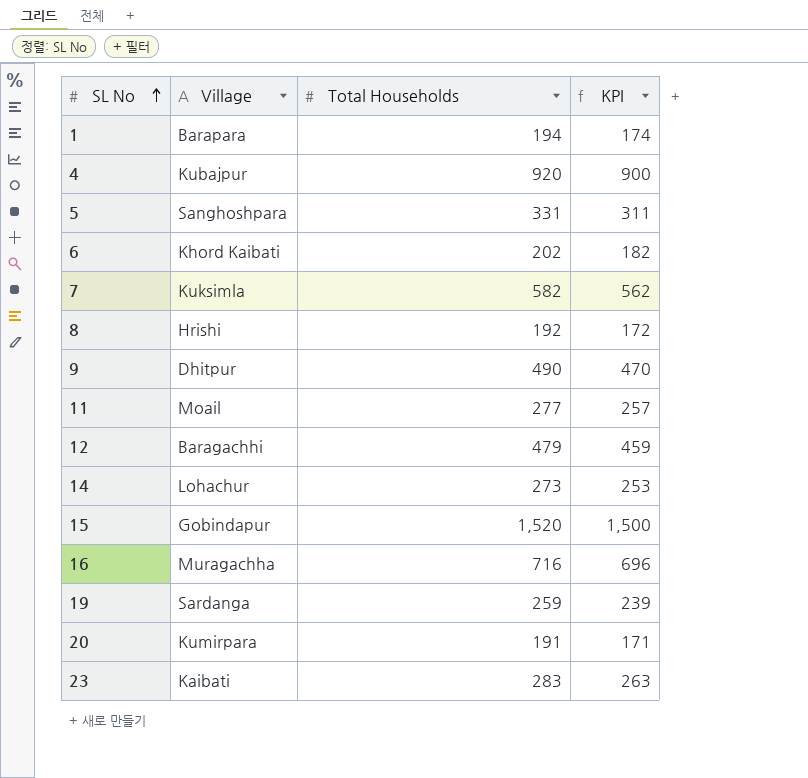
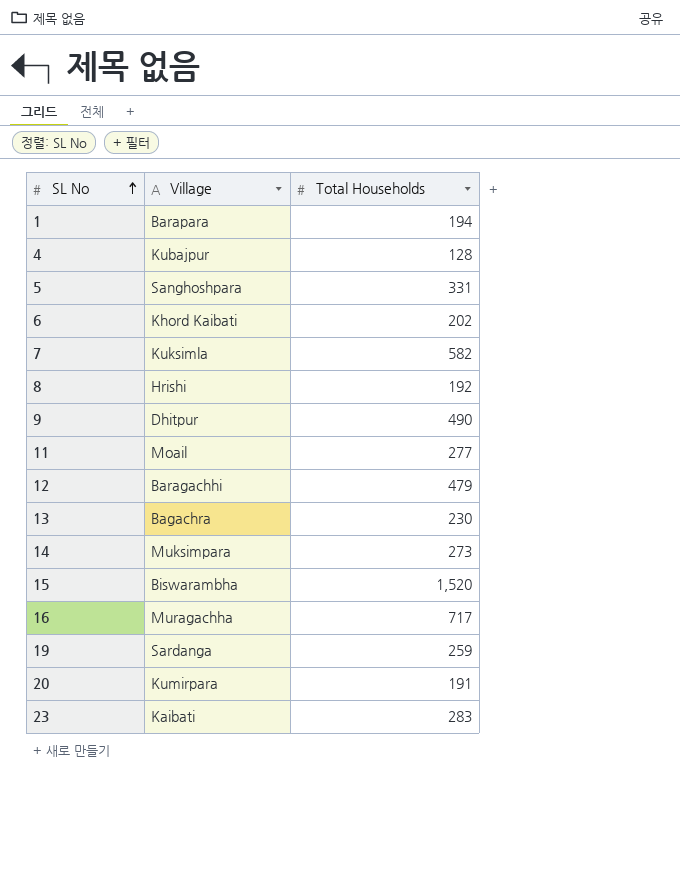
column KPI | formula: [Total Households] - 20 -> none
4 | Total Households: 920 -> 128
row 13: none -> Bagachra | 230
14 | Village: Lohachur -> Muksimpara
15 | Village: Gobindapur -> Biswarambha
16 | Total Households: 716 -> 717

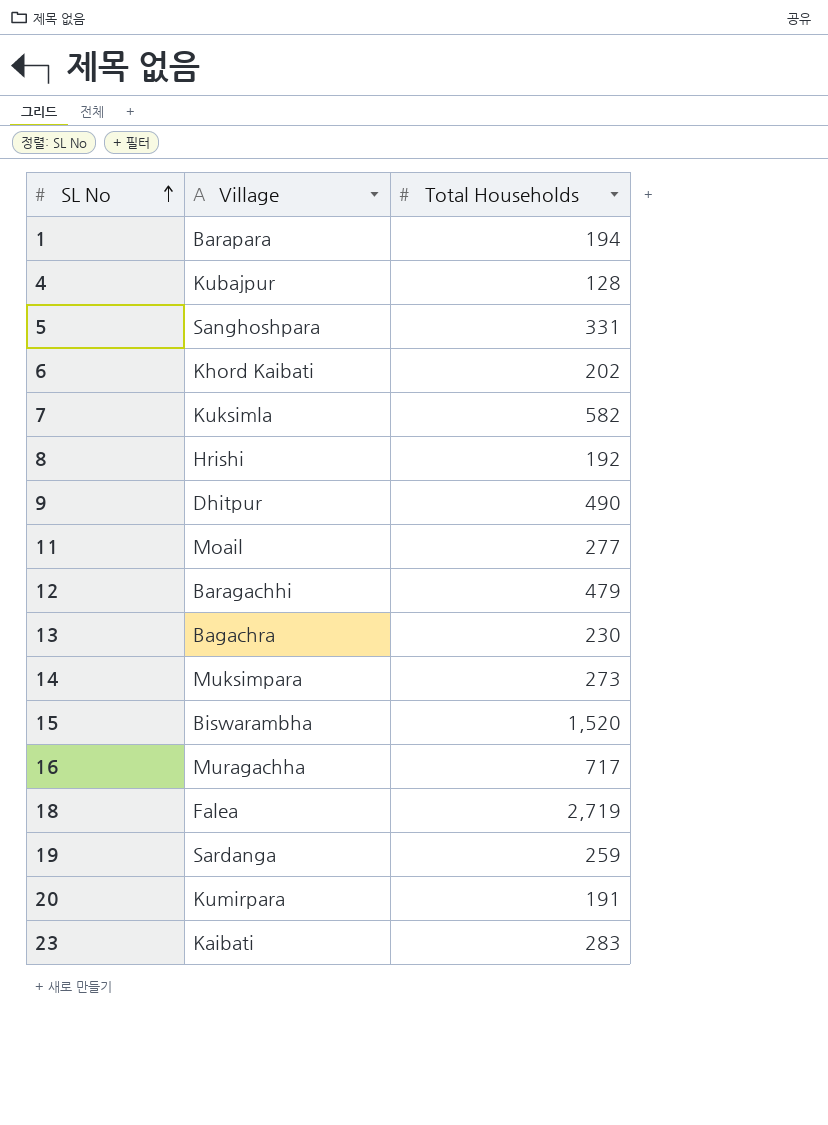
row 18: none -> Falea | 2,719

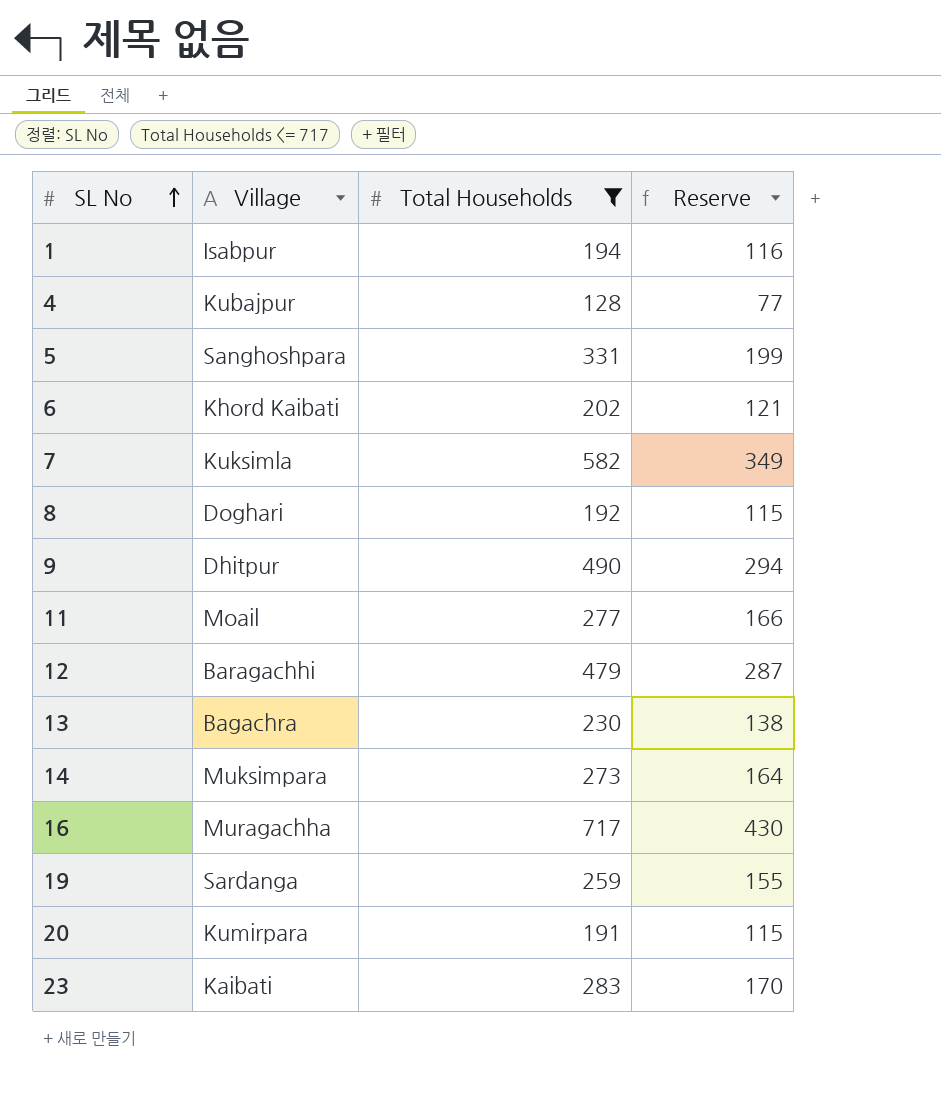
filter: none -> Total Households <= 717
column Reserve | formula: none -> [Total Households] * 0.6
1 | Village: Barapara -> Isabpur
8 | Village: Hrishi -> Doghari

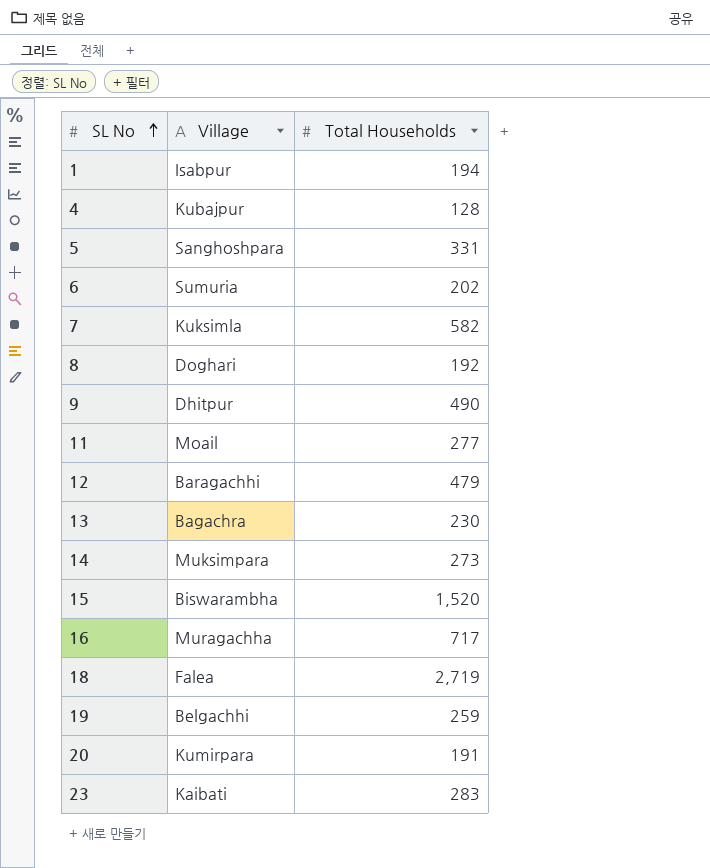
filter: Total Households <= 717 -> none
column Reserve | formula: [Total Households] * 0.6 -> none
6 | Village: Khord Kaibati -> Sumuria
19 | Village: Sardanga -> Belgachhi

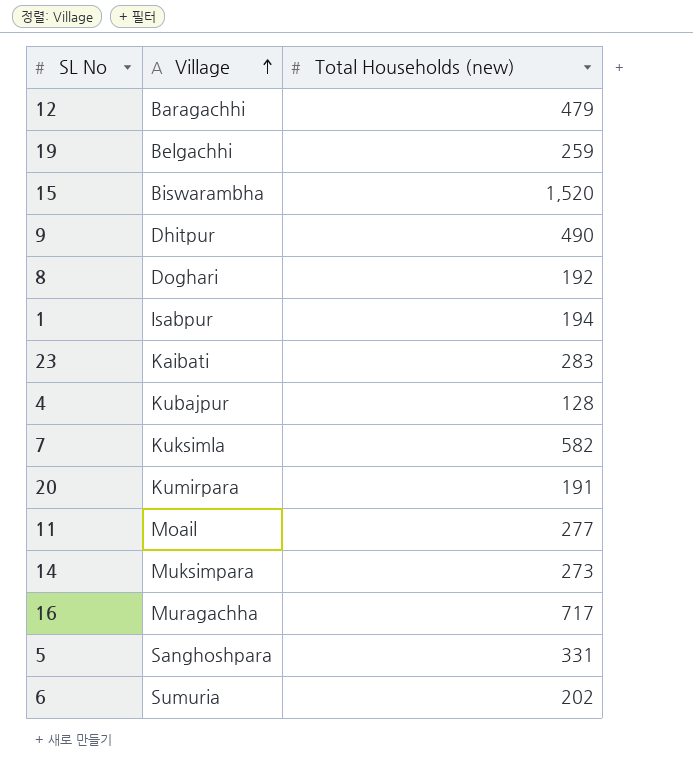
row order: SL No ascending -> Village ascending
column name: Total Households -> Total Households (new)
row 13: Bagachra | 230 -> none
row 18: Falea | 2,719 -> none

